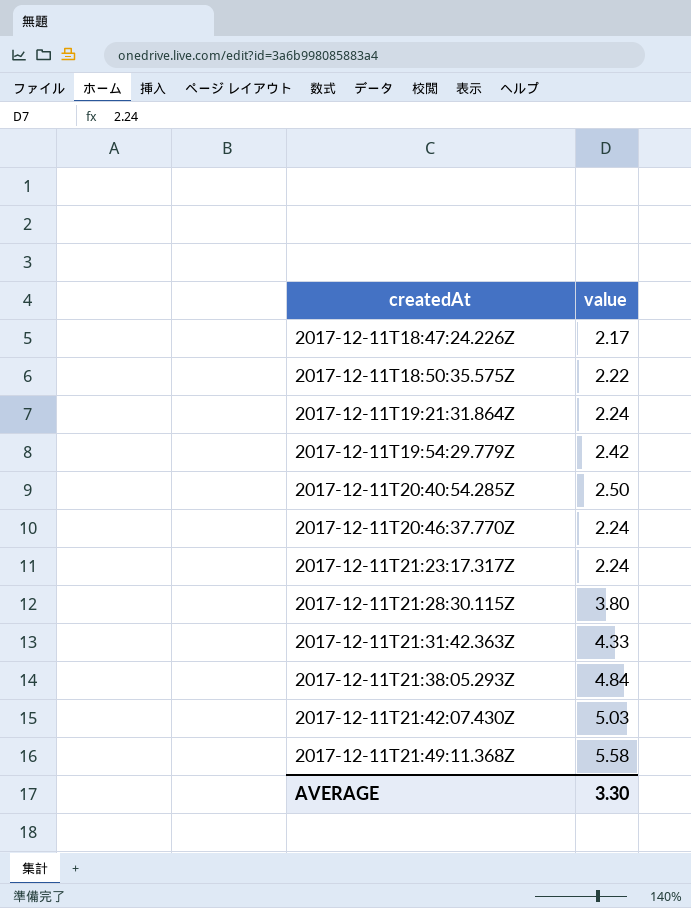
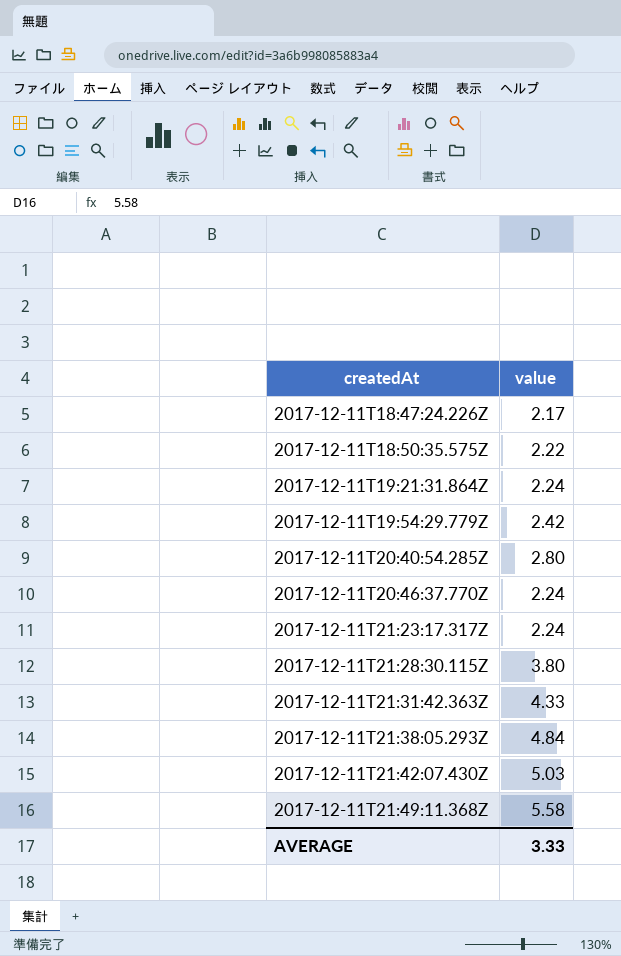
2017-12-11T20:40:54.285Z | value: 2.50 -> 2.80
AVERAGE | value: 3.30 -> 3.33

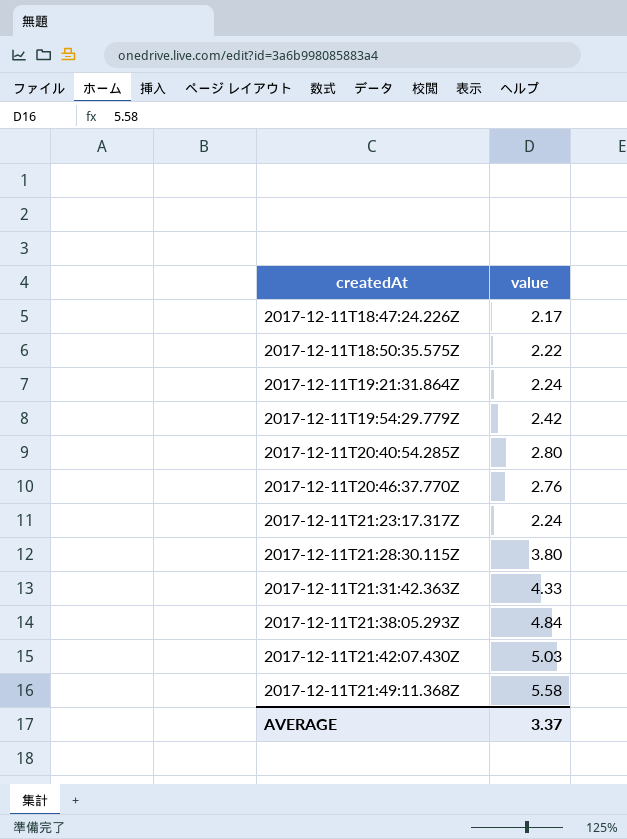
2017-12-11T20:46:37.770Z | value: 2.24 -> 2.76
AVERAGE | value: 3.33 -> 3.37

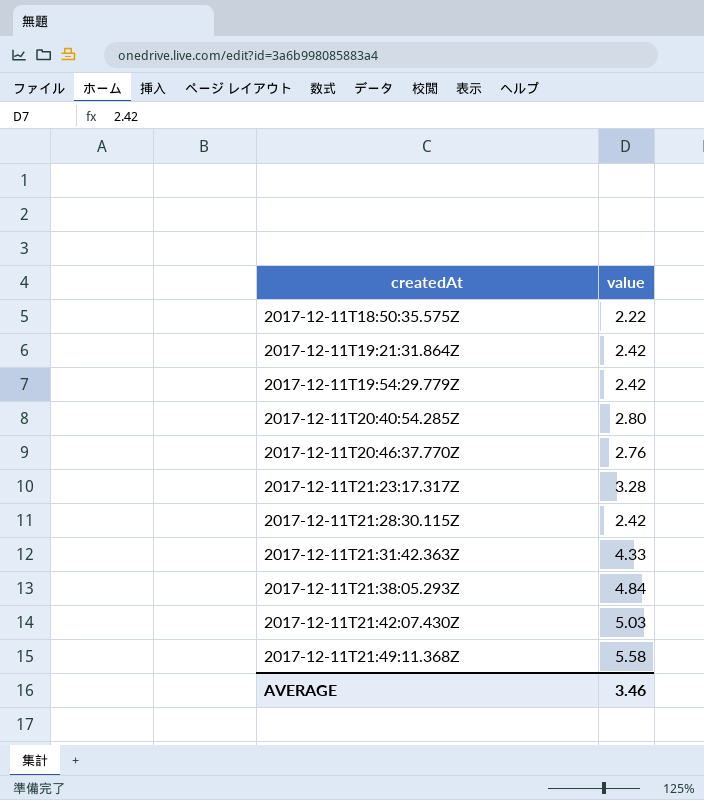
row 2017-12-11T18:47:24.226Z: 2.17 -> none
2017-12-11T19:21:31.864Z | value: 2.24 -> 2.42
2017-12-11T21:23:17.317Z | value: 2.24 -> 3.28
2017-12-11T21:28:30.115Z | value: 3.80 -> 2.42
AVERAGE | value: 3.37 -> 3.46

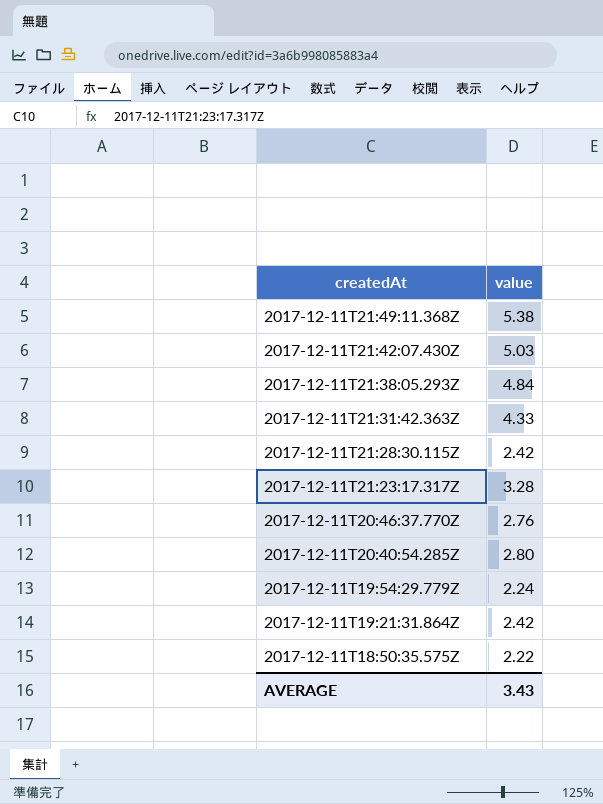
row order: createdAt ascending -> createdAt descending
2017-12-11T21:49:11.368Z | value: 5.58 -> 5.38
2017-12-11T19:54:29.779Z | value: 2.42 -> 2.24
AVERAGE | value: 3.46 -> 3.43

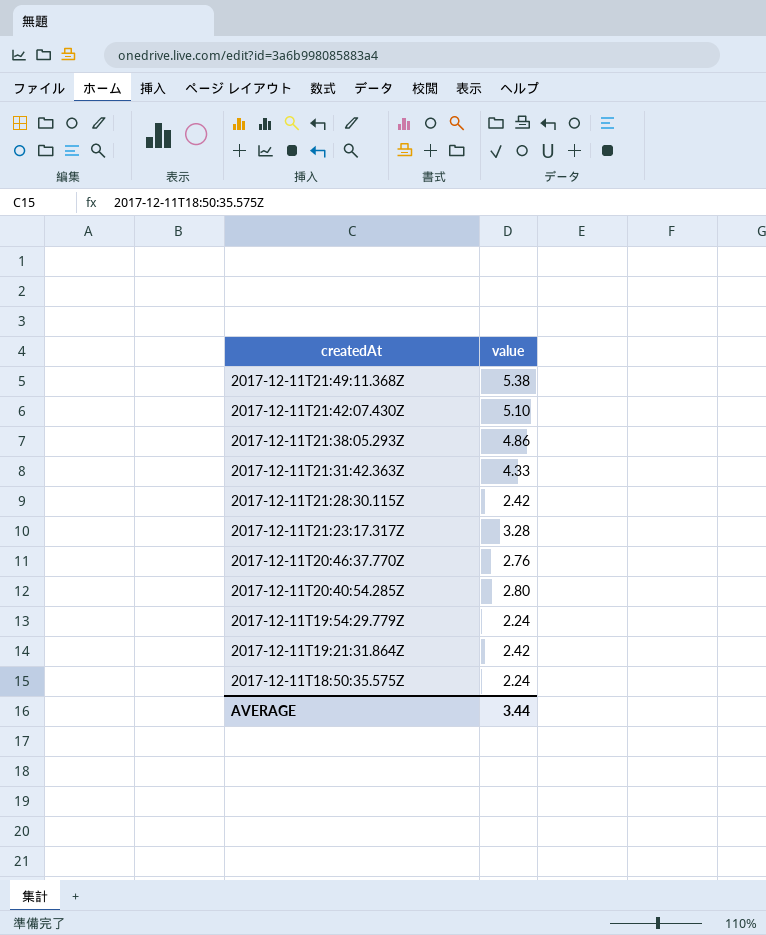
2017-12-11T21:42:07.430Z | value: 5.03 -> 5.10
2017-12-11T21:38:05.293Z | value: 4.84 -> 4.86
2017-12-11T18:50:35.575Z | value: 2.22 -> 2.24
AVERAGE | value: 3.43 -> 3.44

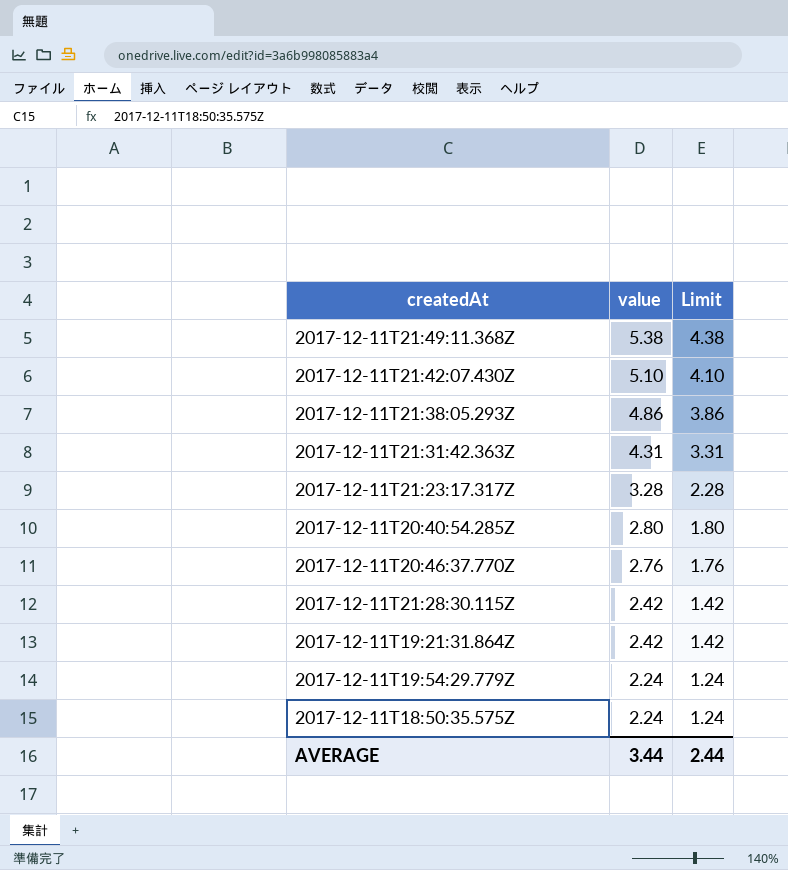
row order: createdAt descending -> value descending
column Limit | formula: none -> [value] - 1
2017-12-11T21:31:42.363Z | value: 4.33 -> 4.31

